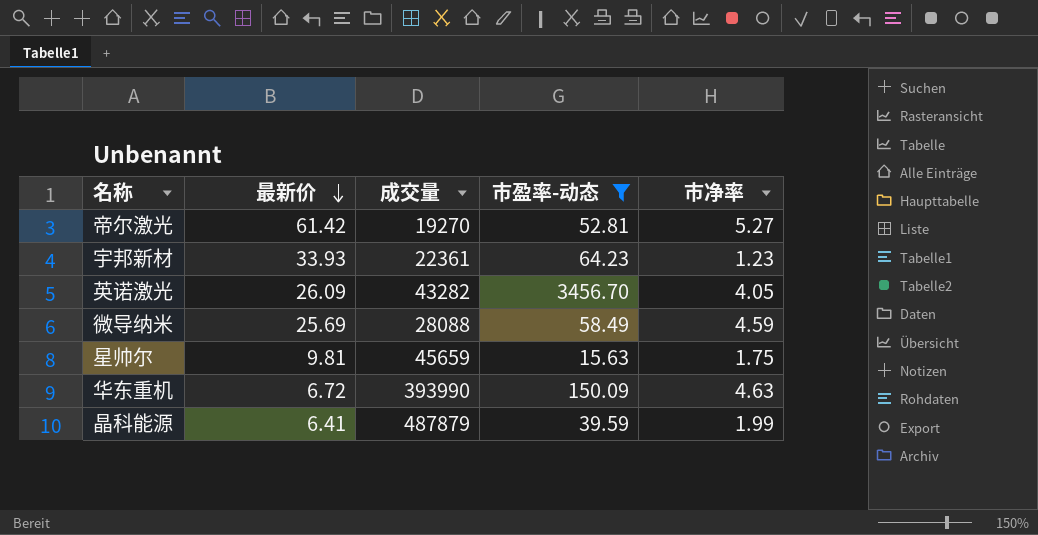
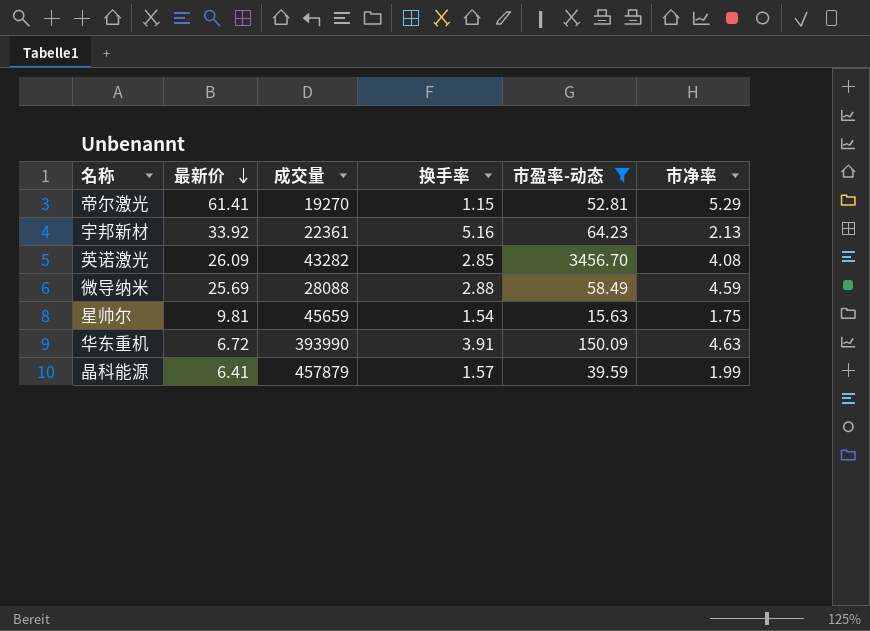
column 换手率 | position: none -> 4
帝尔激光 | 最新价: 61.42 -> 61.41
帝尔激光 | 市净率: 5.27 -> 5.29
宇邦新材 | 最新价: 33.93 -> 33.92
宇邦新材 | 市净率: 1.23 -> 2.13
英诺激光 | 市净率: 4.05 -> 4.08
晶科能源 | 成交量: 487879 -> 457879

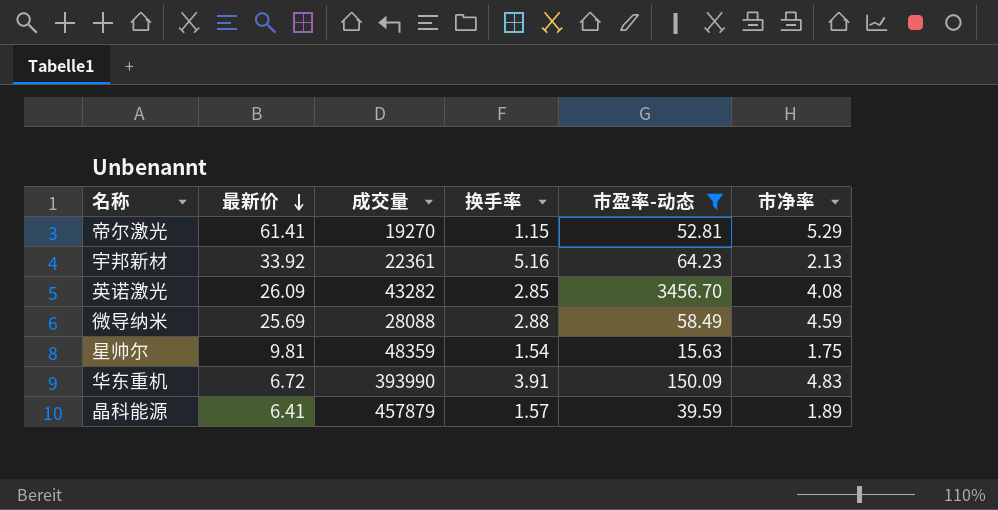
星帅尔 | 成交量: 45659 -> 48359
华东重机 | 市净率: 4.63 -> 4.83
晶科能源 | 市净率: 1.99 -> 1.89

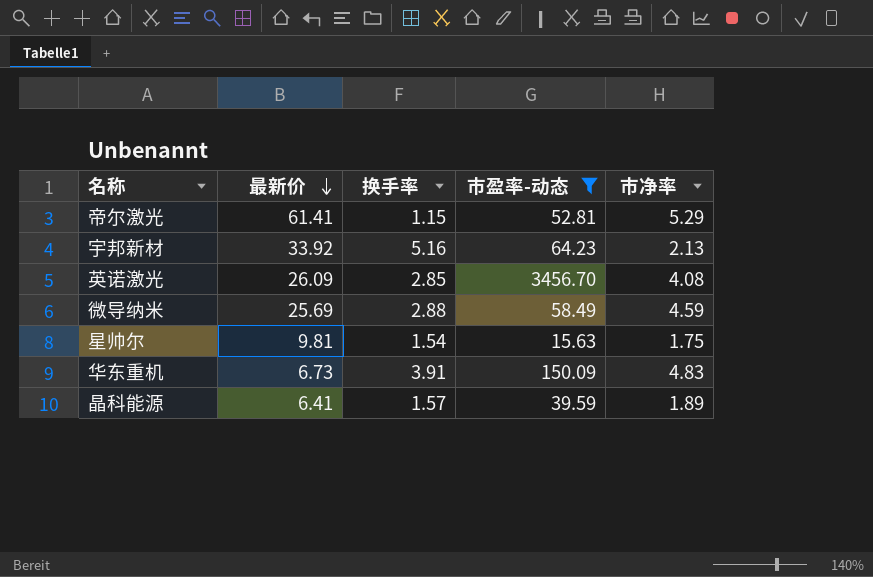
column 成交量 | position: 3 -> none
华东重机 | 最新价: 6.72 -> 6.73

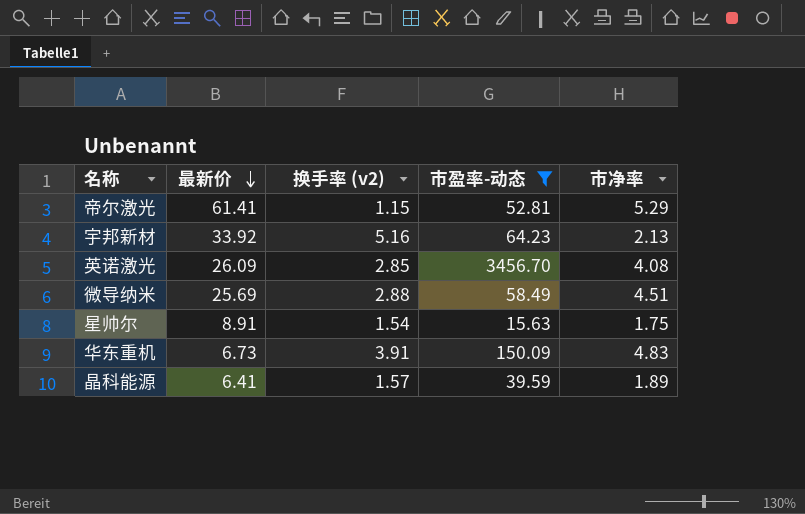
column name: 换手率 -> 换手率 (v2)
微导纳米 | 市净率: 4.59 -> 4.51
星帅尔 | 最新价: 9.81 -> 8.91

